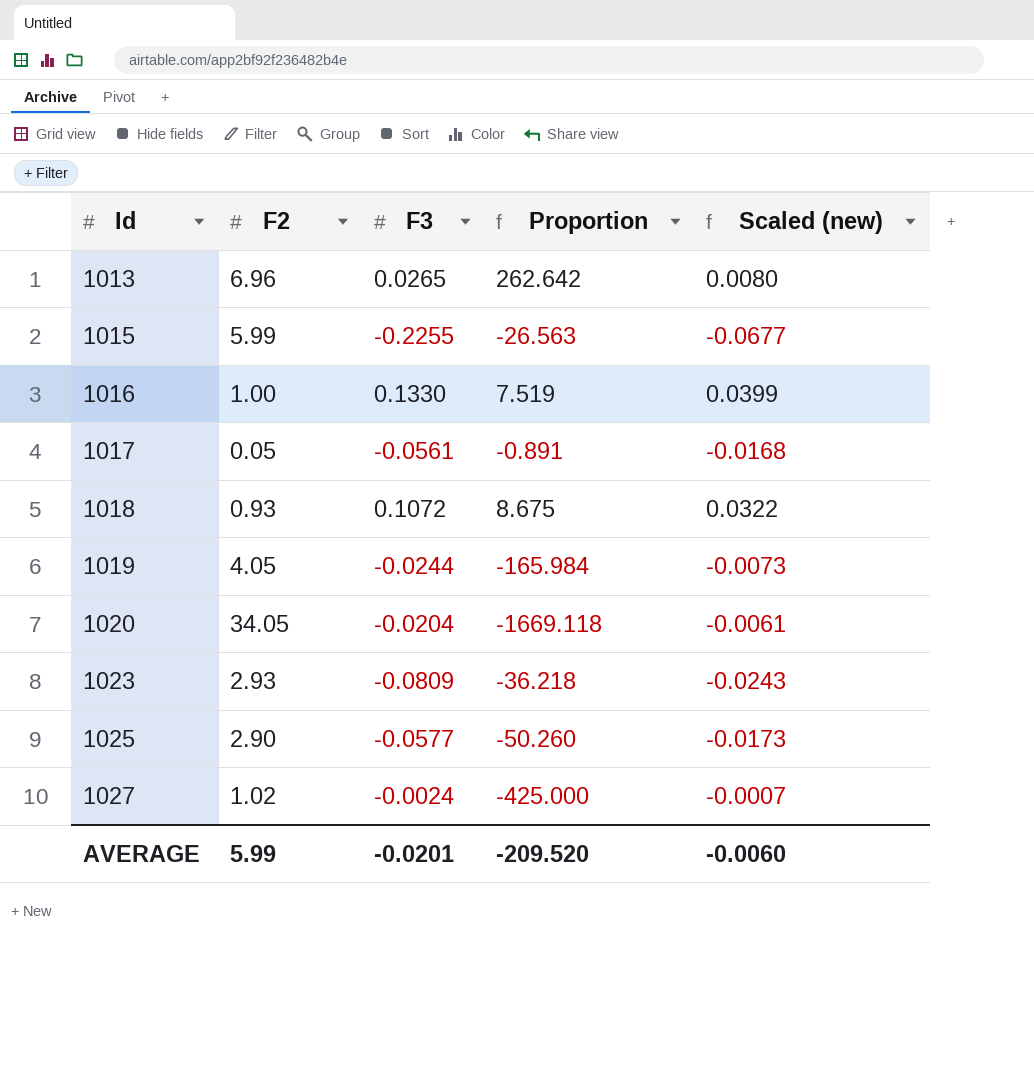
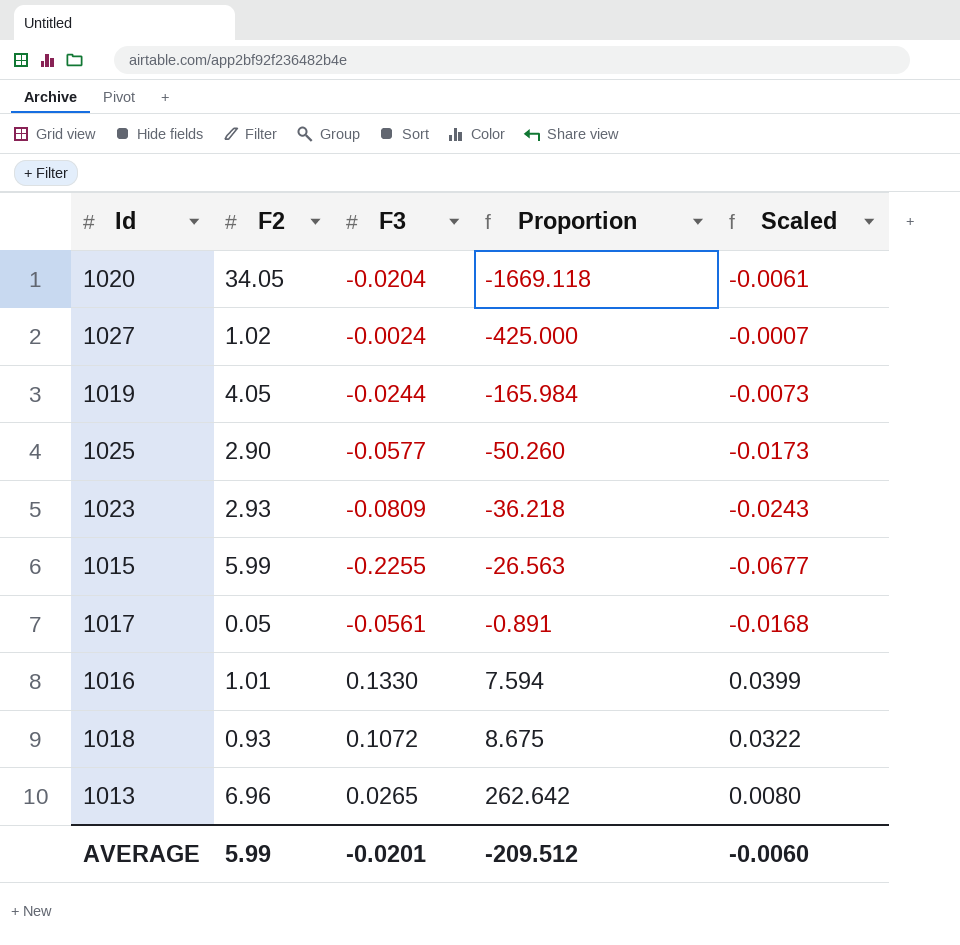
row order: Id ascending -> Proportion ascending
column name: Scaled (new) -> Scaled
1016 | F2: 1.00 -> 1.01
1016 | Proportion: 7.519 -> 7.594
AVERAGE | Proportion: -209.520 -> -209.512

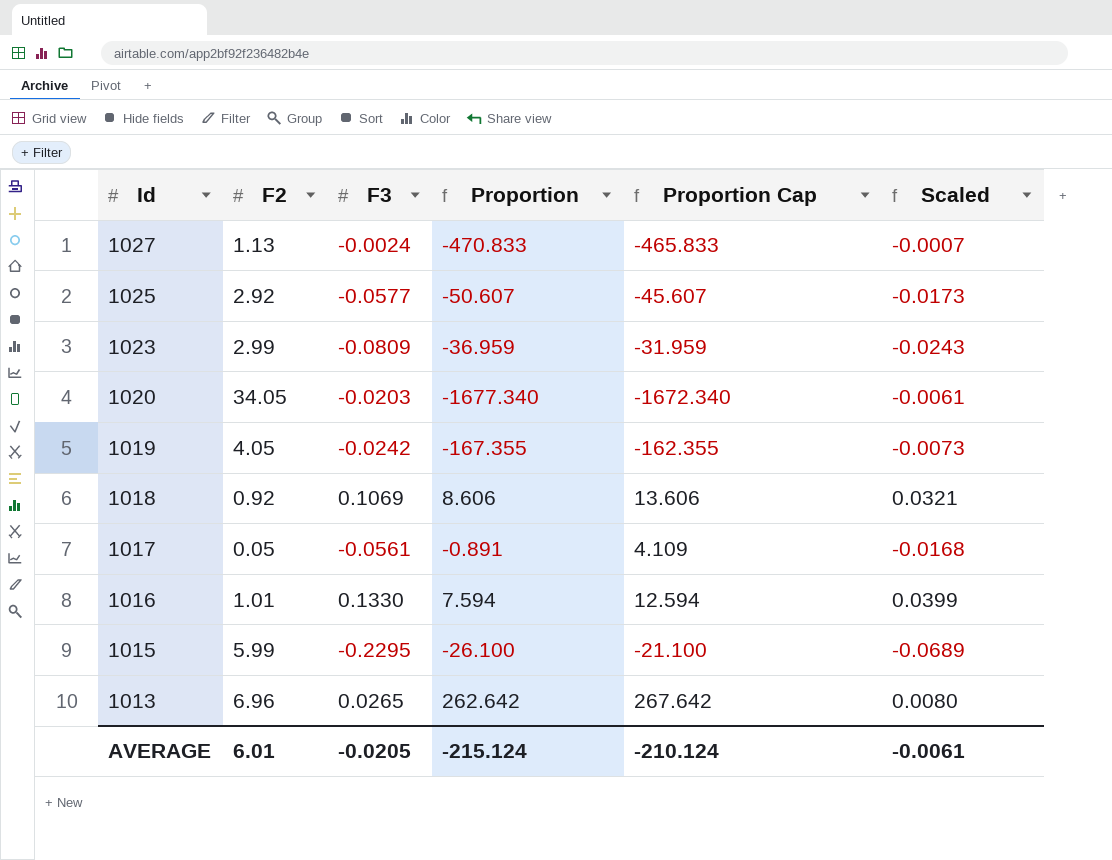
row order: Proportion ascending -> Id descending
column Proportion Cap | formula: none -> [Proportion] + 5
1027 | F2: 1.02 -> 1.13
1027 | Proportion: -425.000 -> -470.833
1025 | F2: 2.90 -> 2.92
1025 | Proportion: -50.260 -> -50.607
1023 | F2: 2.93 -> 2.99
1023 | Proportion: -36.218 -> -36.959
1020 | F3: -0.0204 -> -0.0203
1020 | Proportion: -1669.118 -> -1677.340
1019 | F3: -0.0244 -> -0.0242
1019 | Proportion: -165.984 -> -167.355
1018 | F2: 0.93 -> 0.92
1018 | F3: 0.1072 -> 0.1069
1018 | Proportion: 8.675 -> 8.606
1018 | Scaled: 0.0322 -> 0.0321
1015 | F3: -0.2255 -> -0.2295
1015 | Proportion: -26.563 -> -26.100
1015 | Scaled: -0.0677 -> -0.0689
AVERAGE | F2: 5.99 -> 6.01
AVERAGE | F3: -0.0201 -> -0.0205
AVERAGE | Proportion: -209.512 -> -215.124
AVERAGE | Scaled: -0.0060 -> -0.0061

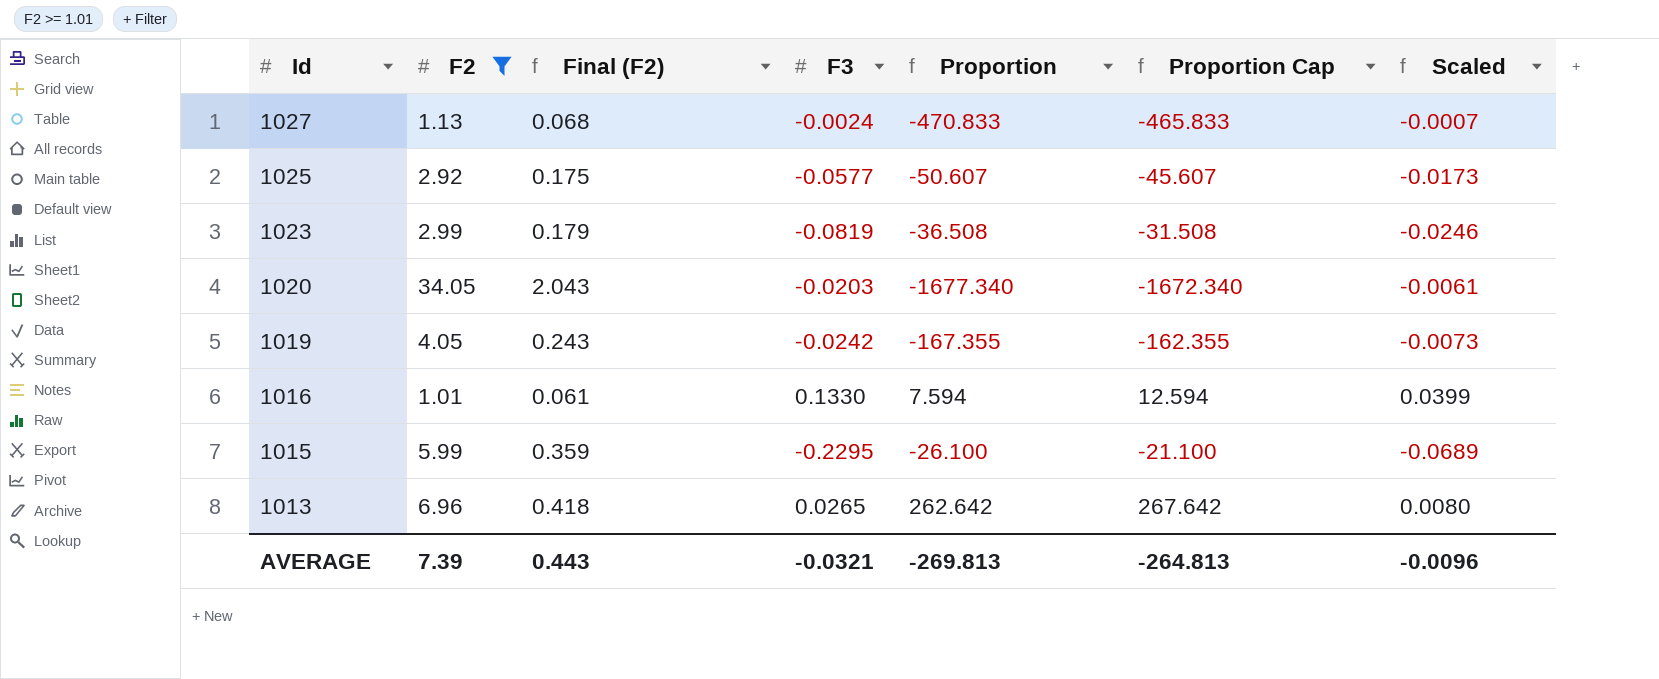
filter: none -> F2 >= 1.01
column Final (F2) | formula: none -> [F2] * 0.06
1023 | F3: -0.0809 -> -0.0819
1023 | Proportion: -36.959 -> -36.508
1023 | Proportion Cap: -31.959 -> -31.508
1023 | Scaled: -0.0243 -> -0.0246
AVERAGE | F2: 6.01 -> 7.39
AVERAGE | F3: -0.0205 -> -0.0321
AVERAGE | Proportion: -215.124 -> -269.813
AVERAGE | Proportion Cap: -210.124 -> -264.813
AVERAGE | Scaled: -0.0061 -> -0.0096

